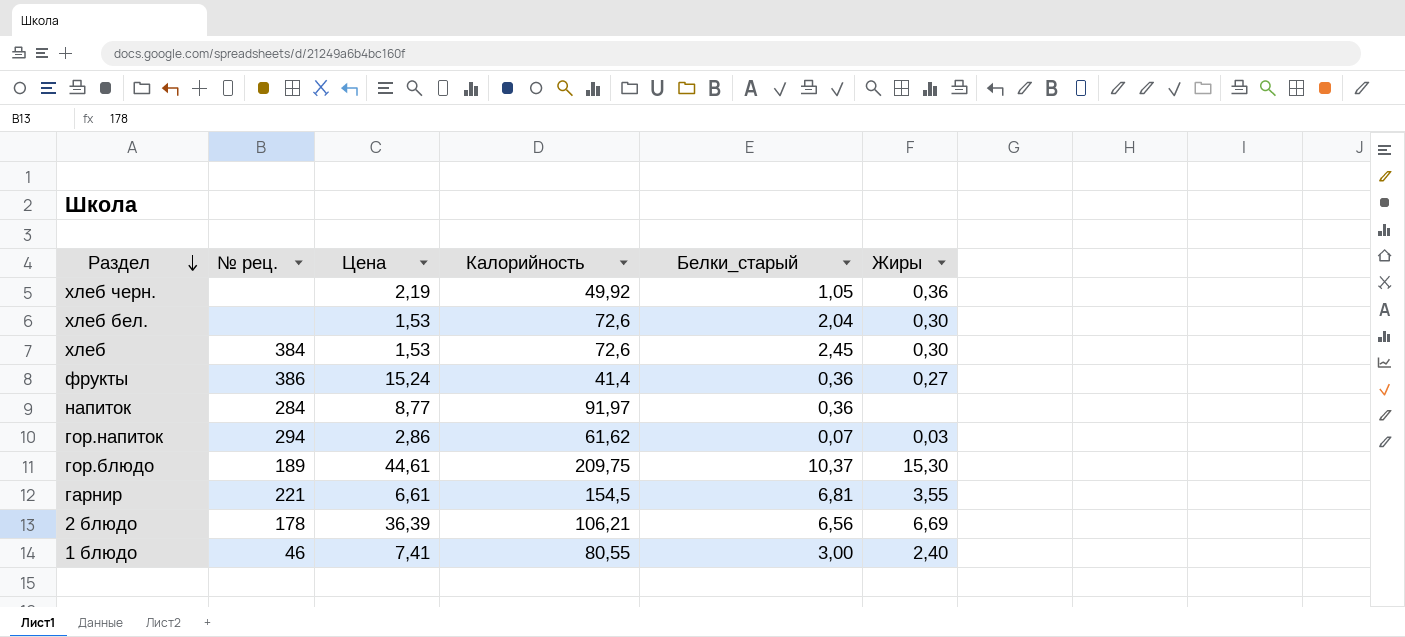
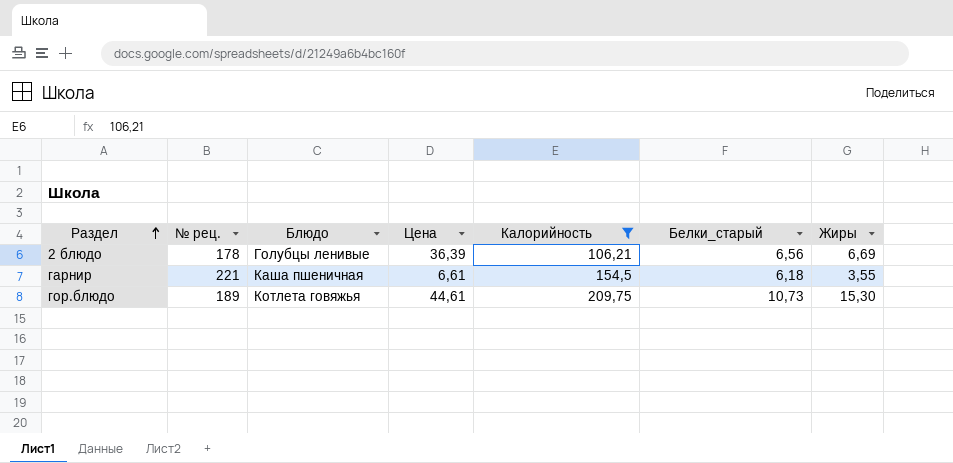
filter: none -> Калорийность >= 106,21
row order: Раздел descending -> Раздел ascending
column Блюдо | position: none -> 3
гарнир | Белки_старый: 6,81 -> 6,18
гор.блюдо | Белки_старый: 10,37 -> 10,73

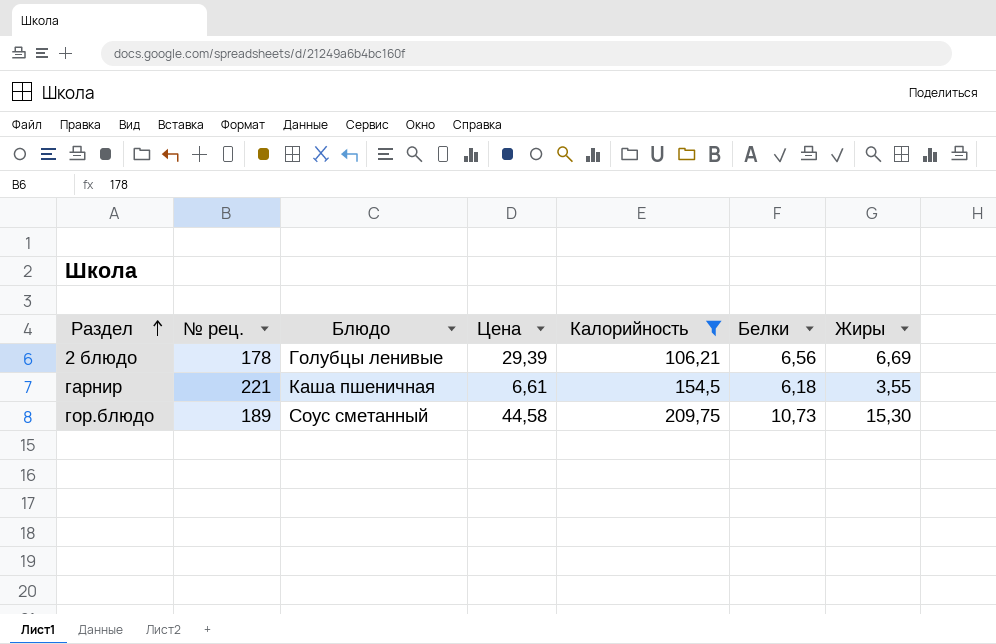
column name: Белки_старый -> Белки
2 блюдо | Цена: 36,39 -> 29,39
гор.блюдо | Блюдо: Котлета говяжья -> Соус сметанный
гор.блюдо | Цена: 44,61 -> 44,58

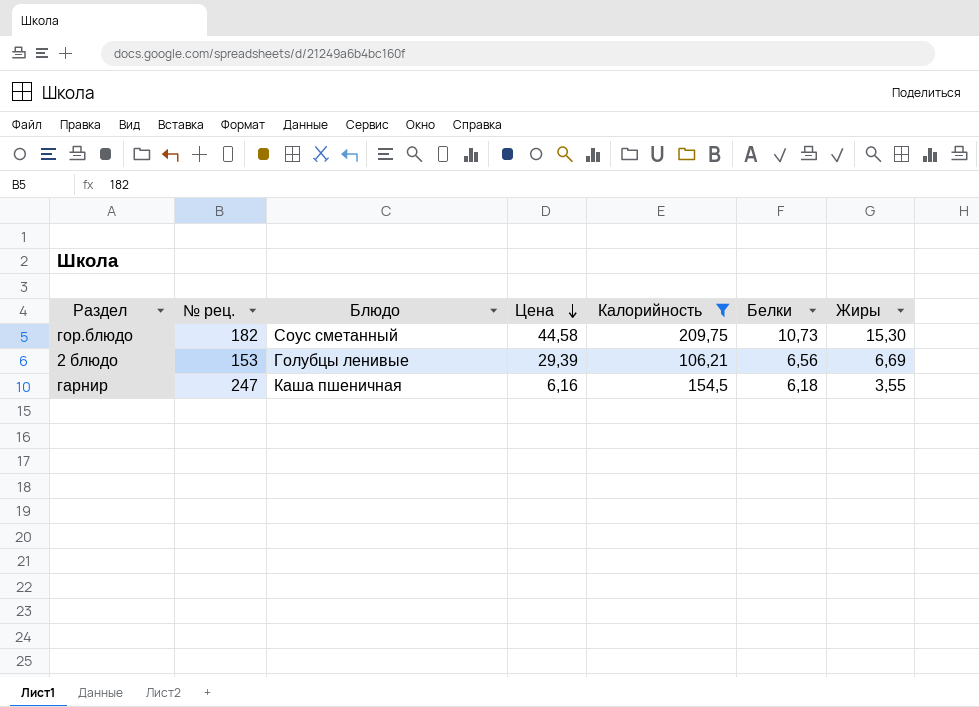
row order: Раздел ascending -> Цена descending
гор.блюдо | № рец.: 189 -> 182
2 блюдо | № рец.: 178 -> 153
гарнир | № рец.: 221 -> 247
гарнир | Цена: 6,61 -> 6,16

